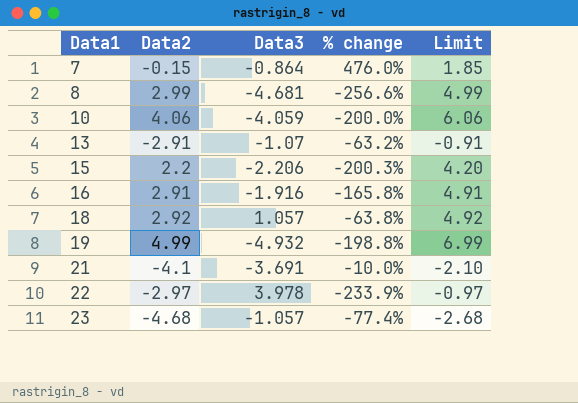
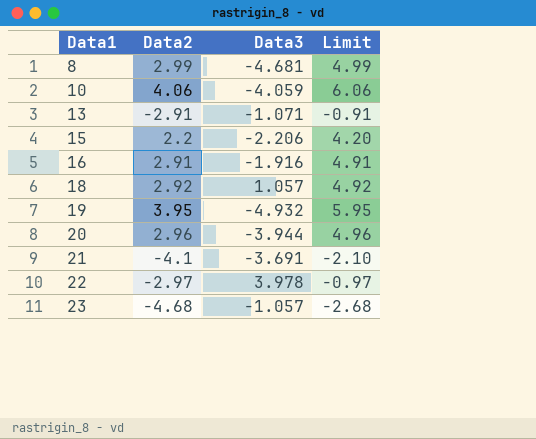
column % change | formula: ([Data3] - [Data2]) / [Data2] -> none
row 7: -0.15 | -0.864 | 476.0% | 1.85 -> none
13 | Data3: -1.07 -> -1.071
19 | Data2: 4.99 -> 3.95
19 | Limit: 6.99 -> 5.95
row 20: none -> 2.96 | -3.944 | 4.96

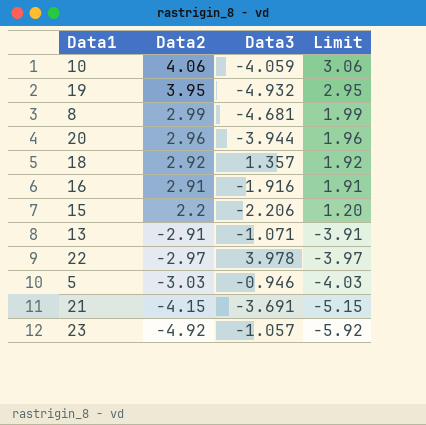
row order: Data1 ascending -> Data2 descending
column Limit | formula: [Data2] + 2 -> [Data2] - 1
18 | Data3: 1.057 -> 1.357
row 5: none -> -3.03 | -0.946 | -4.03
21 | Data2: -4.1 -> -4.15
23 | Data2: -4.68 -> -4.92

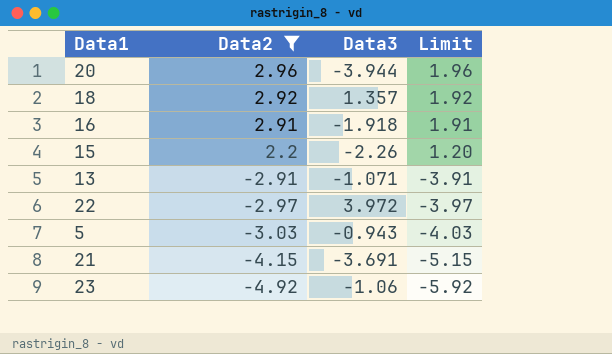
filter: none -> Data2 <= 2.96
16 | Data3: -1.916 -> -1.918
15 | Data3: -2.206 -> -2.26
22 | Data3: 3.978 -> 3.972
5 | Data3: -0.946 -> -0.943
23 | Data3: -1.057 -> -1.06

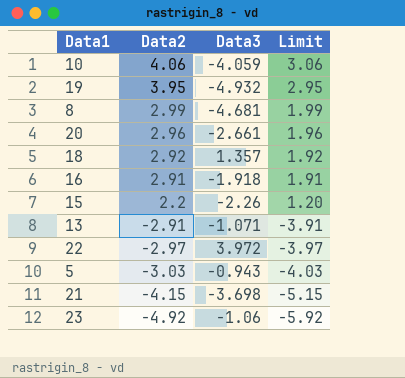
filter: Data2 <= 2.96 -> none
20 | Data3: -3.944 -> -2.661
21 | Data3: -3.691 -> -3.698

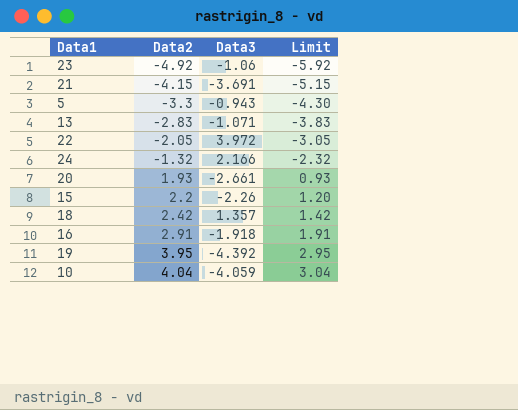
row order: Data2 descending -> Data2 ascending
row 8: 2.99 | -4.681 | 1.99 -> none
21 | Data3: -3.698 -> -3.691
5 | Data2: -3.03 -> -3.3
5 | Limit: -4.03 -> -4.30
13 | Data2: -2.91 -> -2.83
13 | Limit: -3.91 -> -3.83
22 | Data2: -2.97 -> -2.05
22 | Limit: -3.97 -> -3.05
row 24: none -> -1.32 | 2.166 | -2.32
20 | Data2: 2.96 -> 1.93
20 | Limit: 1.96 -> 0.93
18 | Data2: 2.92 -> 2.42
18 | Limit: 1.92 -> 1.42
19 | Data3: -4.932 -> -4.392
10 | Data2: 4.06 -> 4.04
10 | Limit: 3.06 -> 3.04

